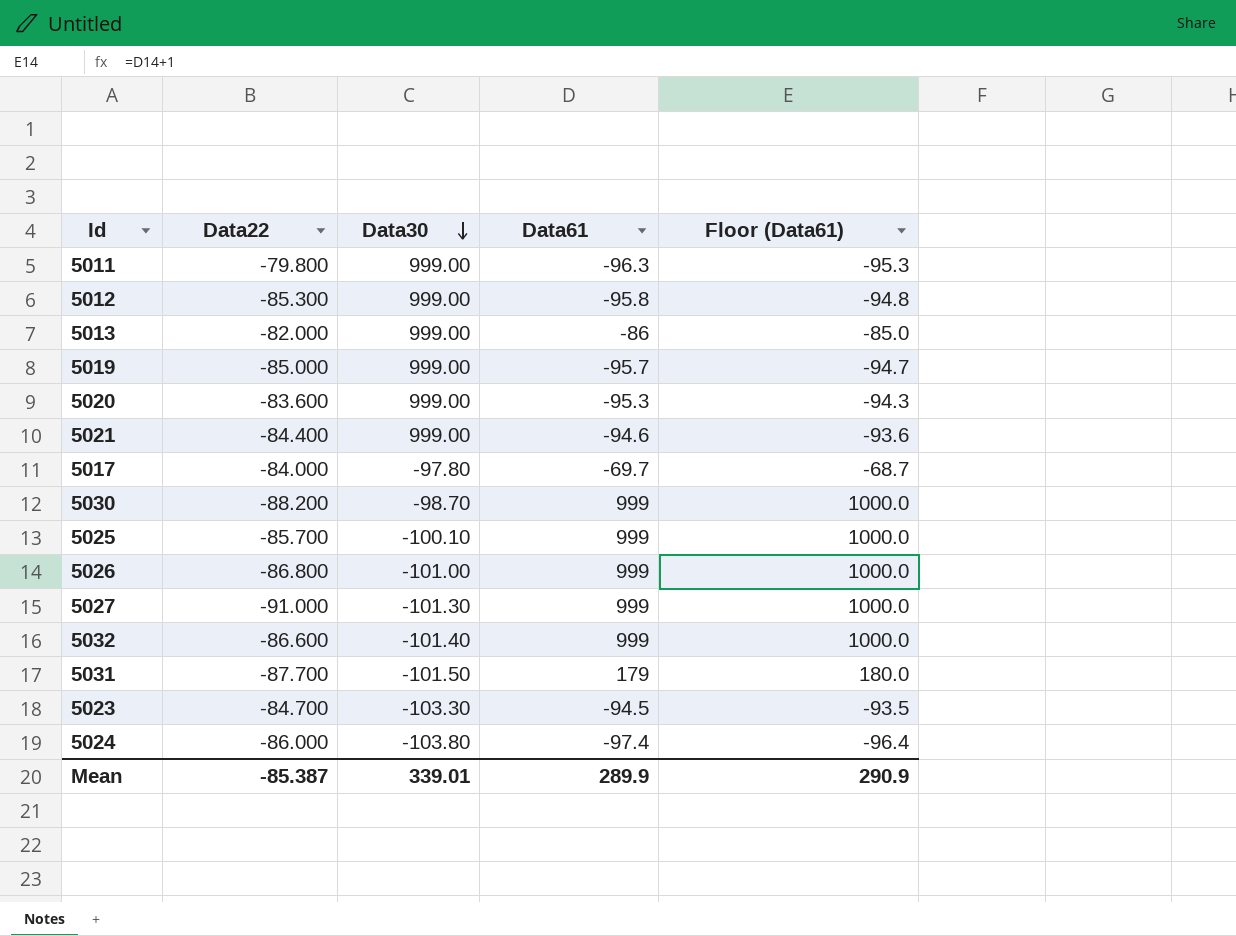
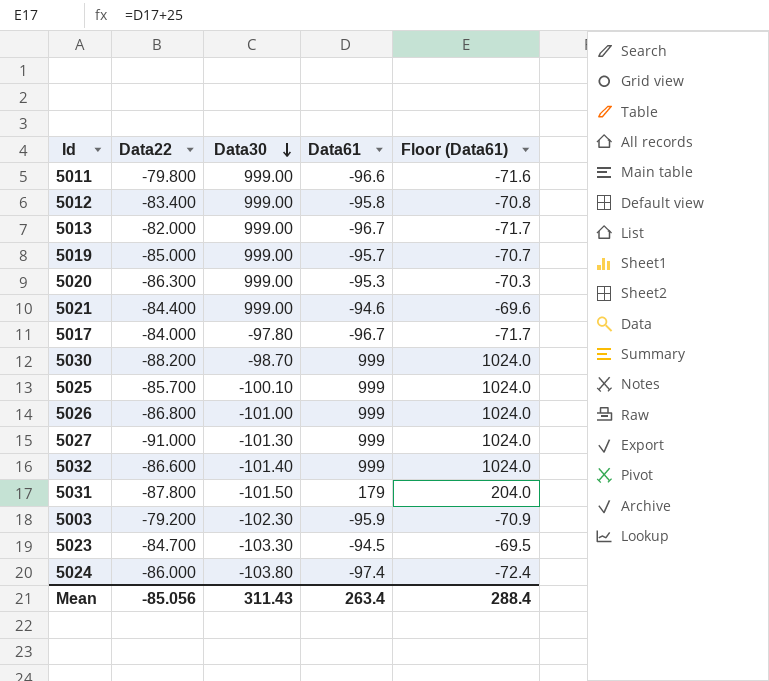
column Floor (Data61) | formula: [Data61] + 1 -> [Data61] + 25
5011 | Data61: -96.3 -> -96.6
5012 | Data22: -85.300 -> -83.400
5013 | Data61: -86 -> -96.7
5020 | Data22: -83.600 -> -86.300
5017 | Data61: -69.7 -> -96.7
5031 | Data22: -87.700 -> -87.800
row 5003: none -> -79.200 | -102.30 | -95.9 | -70.9
Mean | Data22: -85.387 -> -85.056
Mean | Data30: 339.01 -> 311.43
Mean | Data61: 289.9 -> 263.4
Mean | Floor (Data61): 290.9 -> 288.4

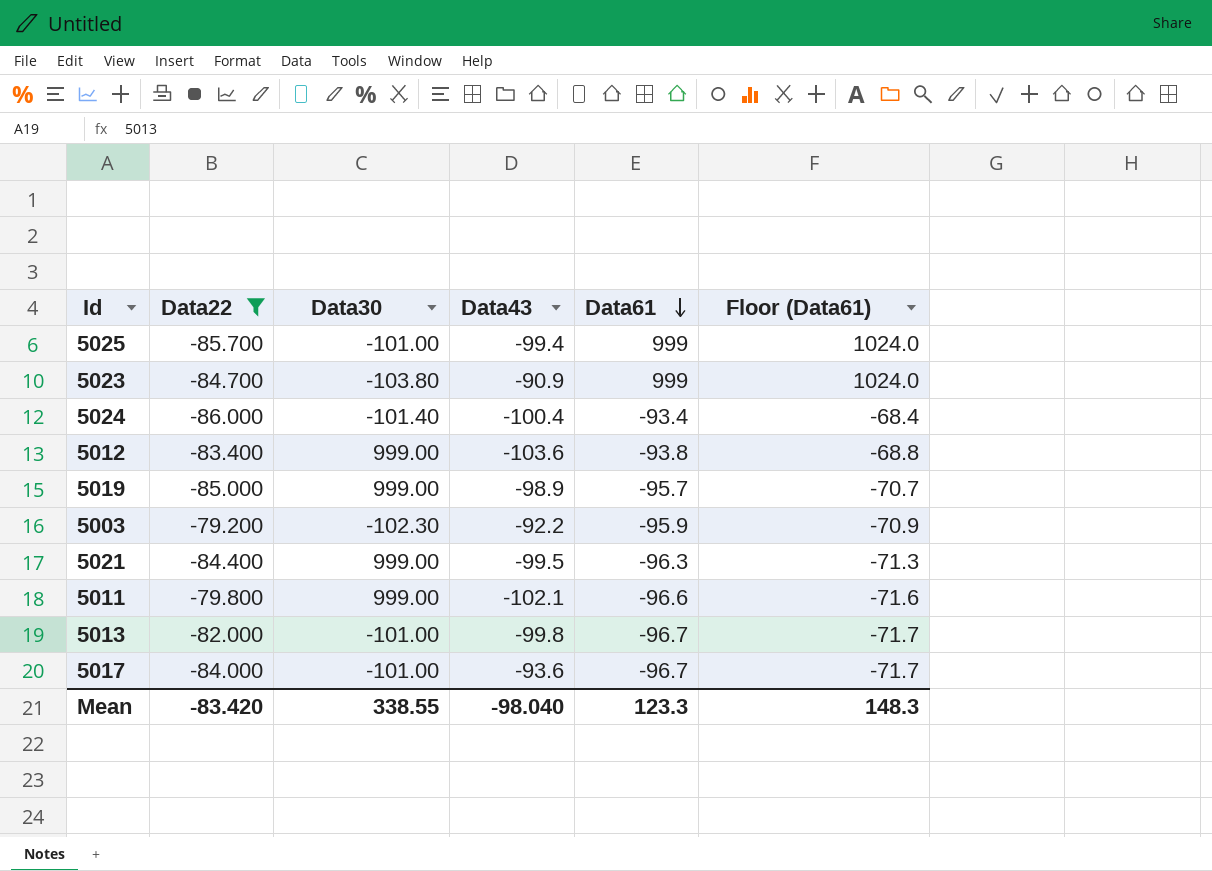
filter: none -> Data22 >= -86.000
row order: Data30 descending -> Data61 descending
column Data43 | position: none -> 4
5025 | Data30: -100.10 -> -101.00
5023 | Data30: -103.30 -> -103.80
5023 | Data61: -94.5 -> 999
5023 | Floor (Data61): -69.5 -> 1024.0
5024 | Data30: -103.80 -> -101.40
5024 | Data61: -97.4 -> -93.4
5024 | Floor (Data61): -72.4 -> -68.4
5012 | Data61: -95.8 -> -93.8
5012 | Floor (Data61): -70.8 -> -68.8
5021 | Data61: -94.6 -> -96.3
5021 | Floor (Data61): -69.6 -> -71.3
5013 | Data30: 999.00 -> -101.00
5017 | Data30: -97.80 -> -101.00
Mean | Data22: -85.056 -> -83.420
Mean | Data30: 311.43 -> 338.55
Mean | Data61: 263.4 -> 123.3
Mean | Floor (Data61): 288.4 -> 148.3

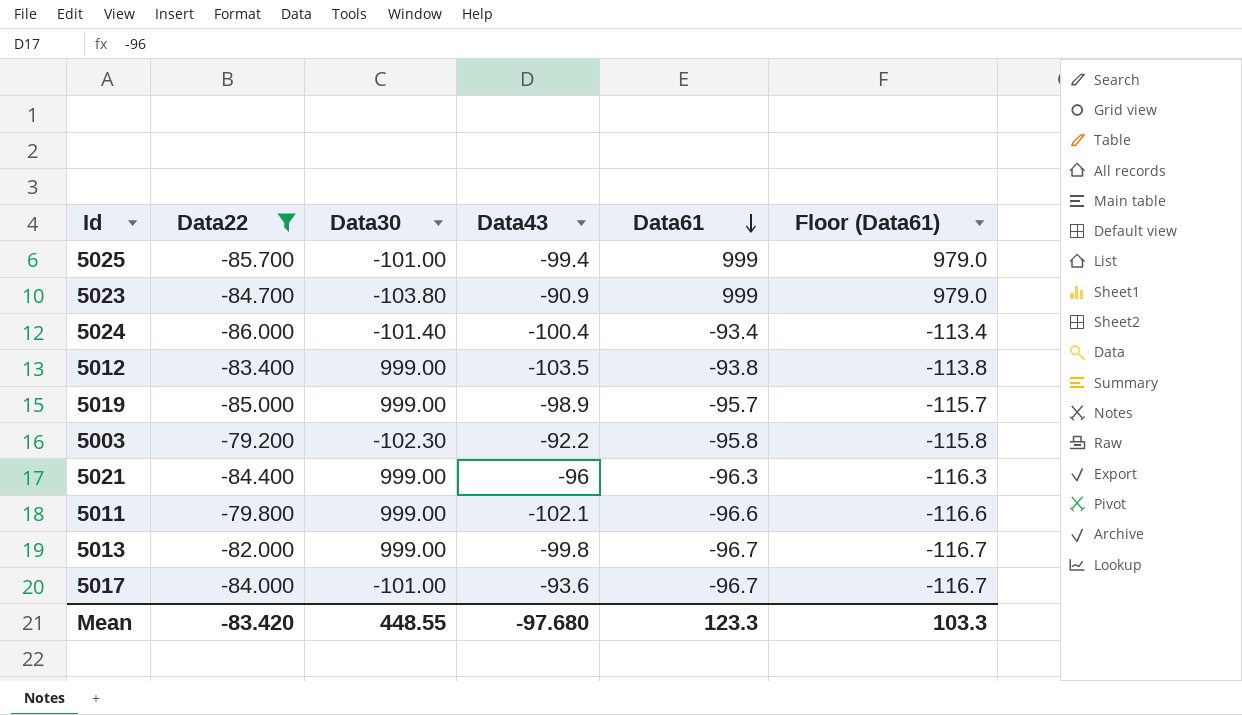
column Floor (Data61) | formula: [Data61] + 25 -> [Data61] - 20
5012 | Data43: -103.6 -> -103.5
5003 | Data61: -95.9 -> -95.8
5021 | Data43: -99.5 -> -96
5013 | Data30: -101.00 -> 999.00
Mean | Data30: 338.55 -> 448.55
Mean | Data43: -98.040 -> -97.680
Mean | Floor (Data61): 148.3 -> 103.3

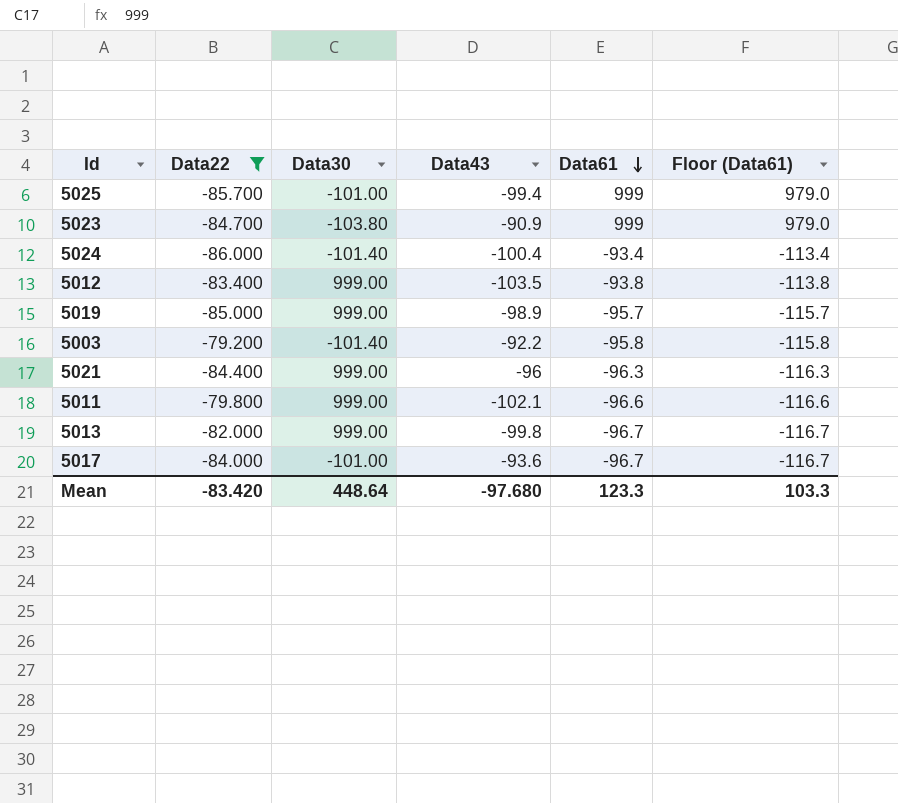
5003 | Data30: -102.30 -> -101.40
Mean | Data30: 448.55 -> 448.64

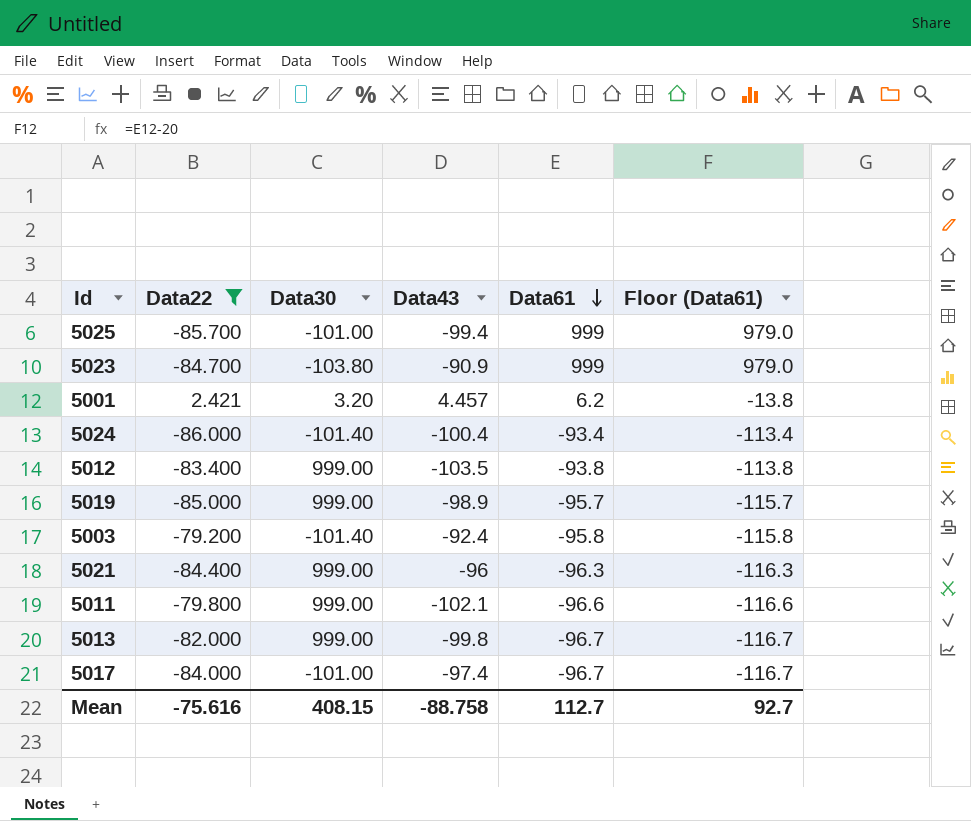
row 5001: none -> 2.421 | 3.20 | 4.457 | 6.2 | -13.8
5003 | Data43: -92.2 -> -92.4
5017 | Data43: -93.6 -> -97.4
Mean | Data22: -83.420 -> -75.616
Mean | Data30: 448.64 -> 408.15
Mean | Data43: -97.680 -> -88.758
Mean | Data61: 123.3 -> 112.7
Mean | Floor (Data61): 103.3 -> 92.7

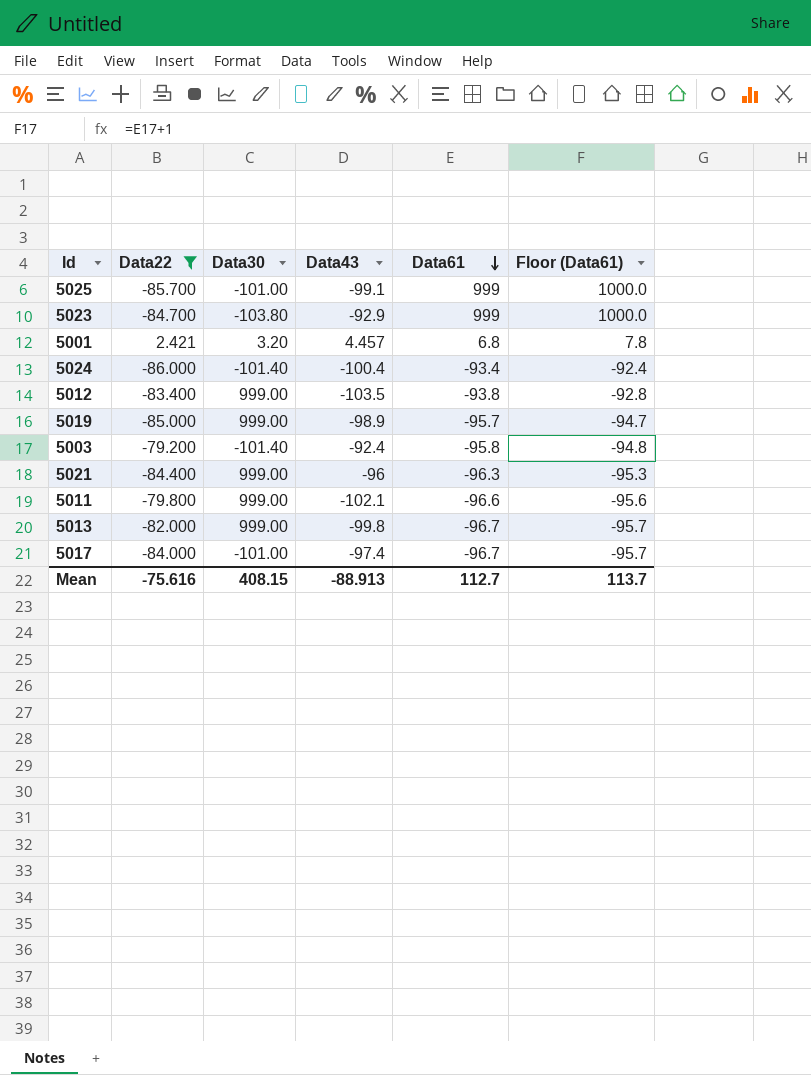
column Floor (Data61) | formula: [Data61] - 20 -> [Data61] + 1
5025 | Data43: -99.4 -> -99.1
5023 | Data43: -90.9 -> -92.9
5001 | Data61: 6.2 -> 6.8
Mean | Data43: -88.758 -> -88.913
Mean | Floor (Data61): 92.7 -> 113.7

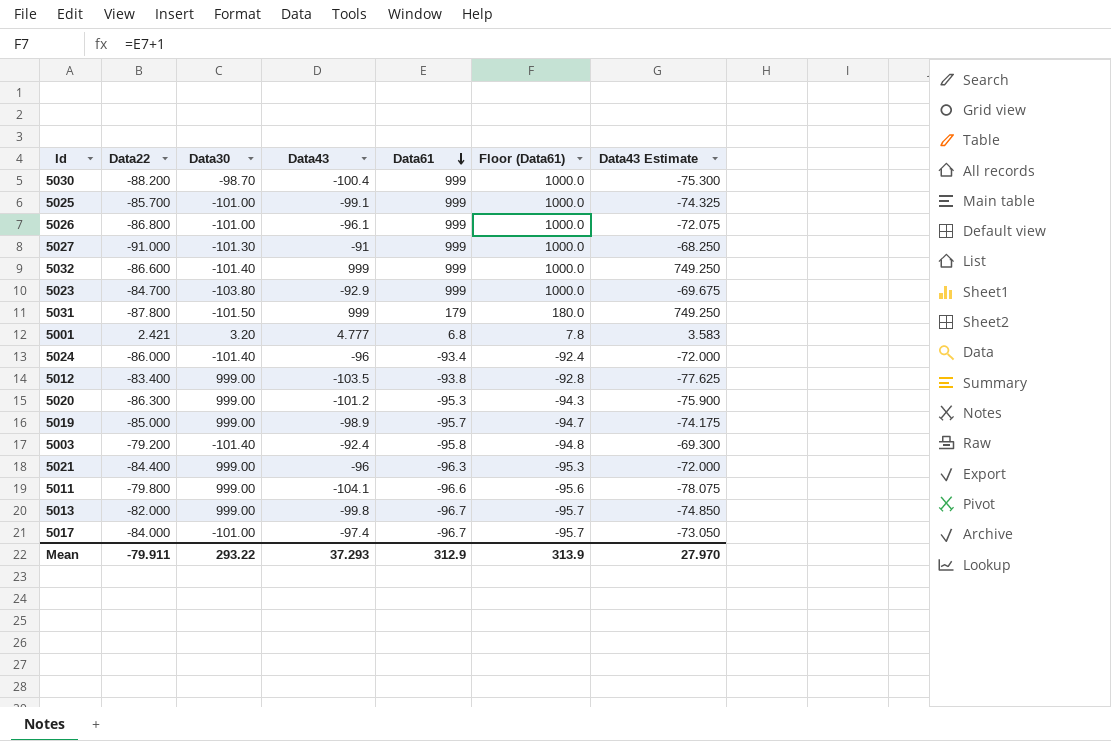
filter: Data22 >= -86.000 -> none
column Data43 Estimate | formula: none -> [Data43] * 0.75
5001 | Data43: 4.457 -> 4.777
5024 | Data43: -100.4 -> -96
5011 | Data43: -102.1 -> -104.1
Mean | Data22: -75.616 -> -79.911
Mean | Data30: 408.15 -> 293.22
Mean | Data43: -88.913 -> 37.293
Mean | Data61: 112.7 -> 312.9
Mean | Floor (Data61): 113.7 -> 313.9

